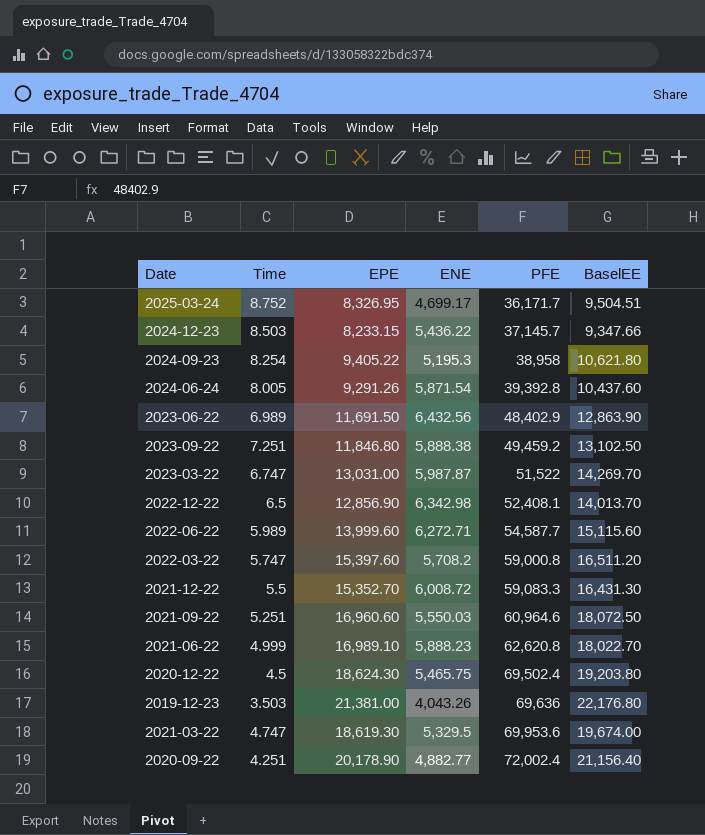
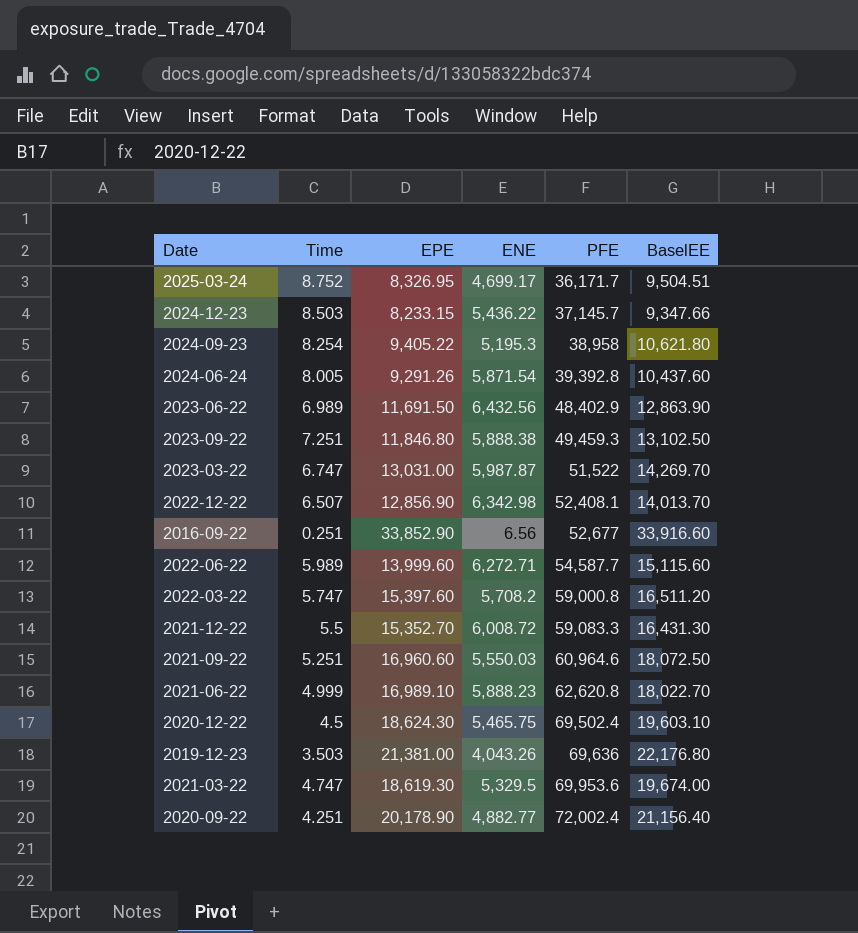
2023-09-22 | PFE: 49,459.2 -> 49,459.3
2022-12-22 | Time: 6.5 -> 6.507
row 2016-09-22: none -> 0.251 | 33,852.90 | 6.56 | 52,677 | 33,916.60
2020-12-22 | BaselEE: 19,203.80 -> 19,603.10

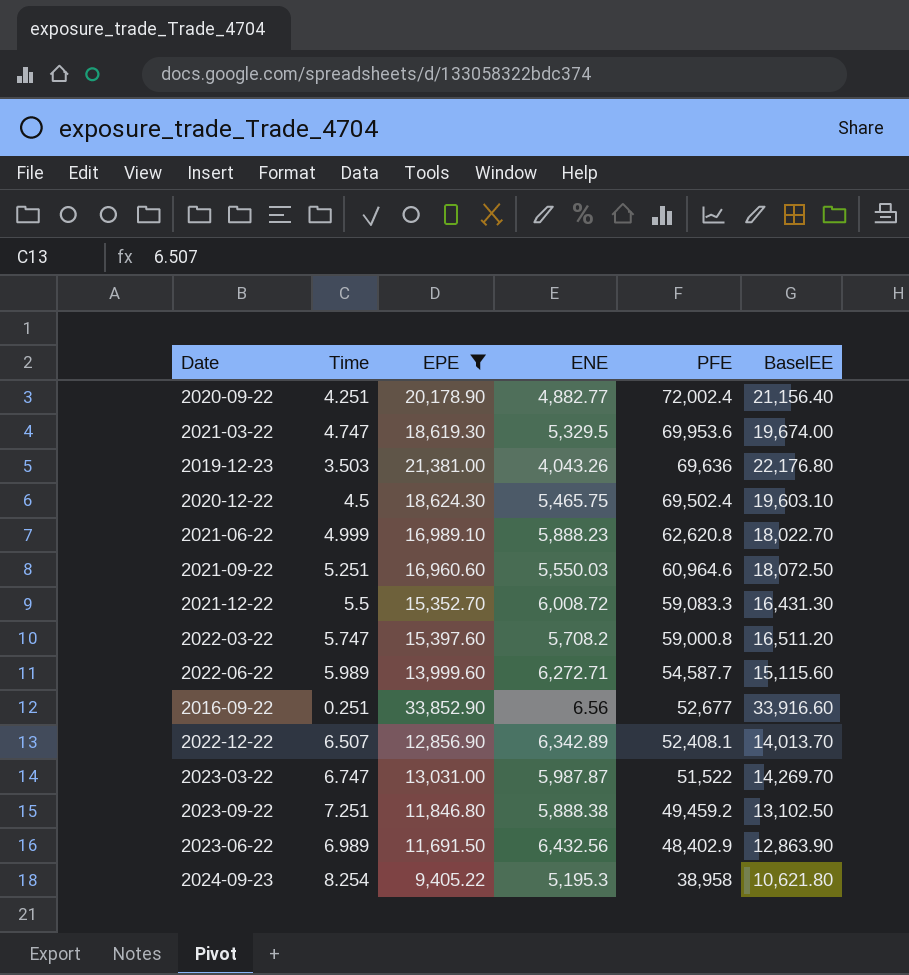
filter: none -> EPE >= 9,405.22
row order: PFE ascending -> PFE descending
2022-12-22 | ENE: 6,342.98 -> 6,342.89
2023-09-22 | PFE: 49,459.3 -> 49,459.2

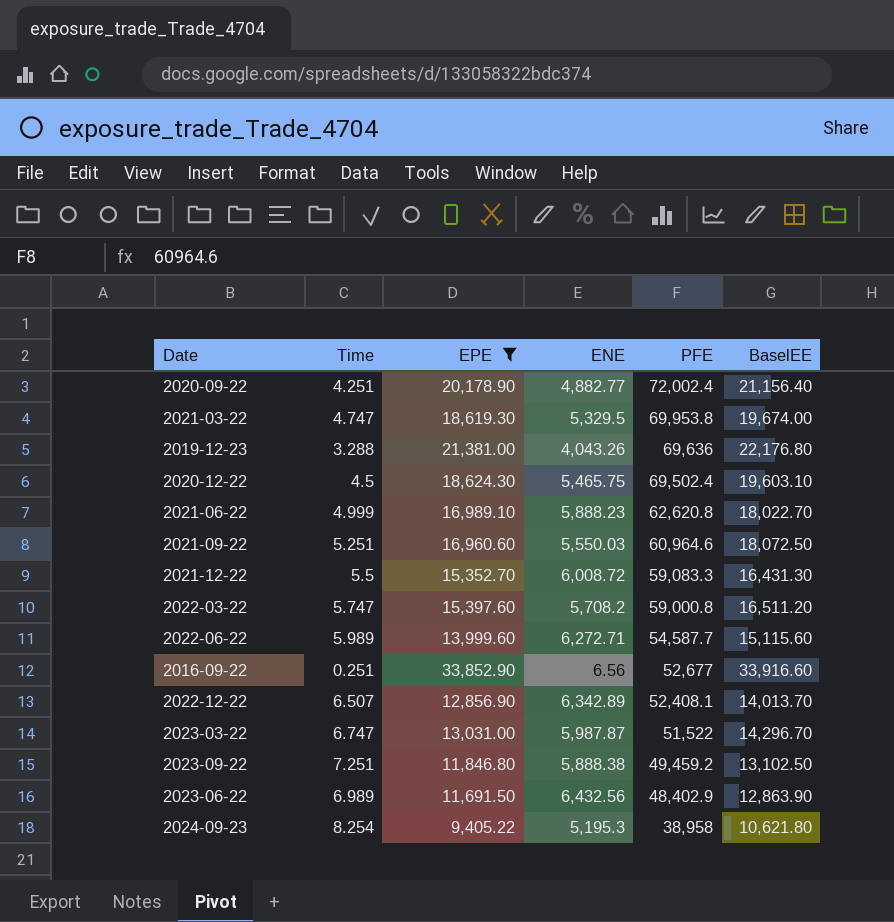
2021-03-22 | PFE: 69,953.6 -> 69,953.8
2019-12-23 | Time: 3.503 -> 3.288
2023-03-22 | BaselEE: 14,269.70 -> 14,296.70

